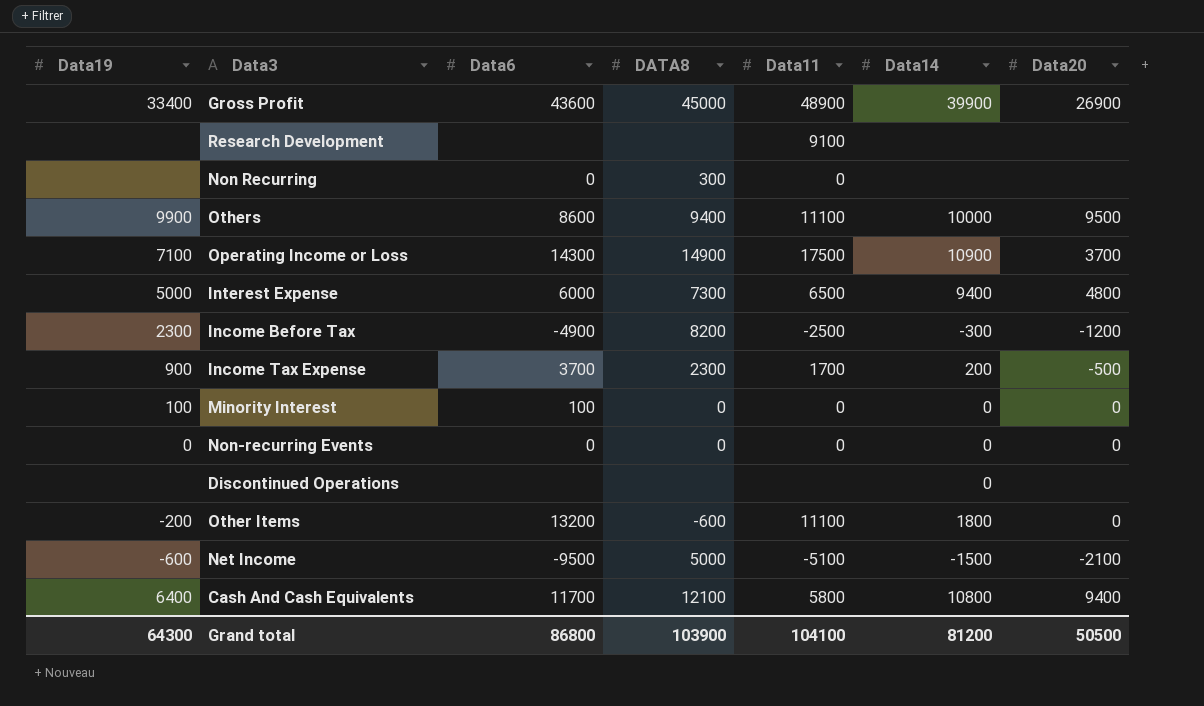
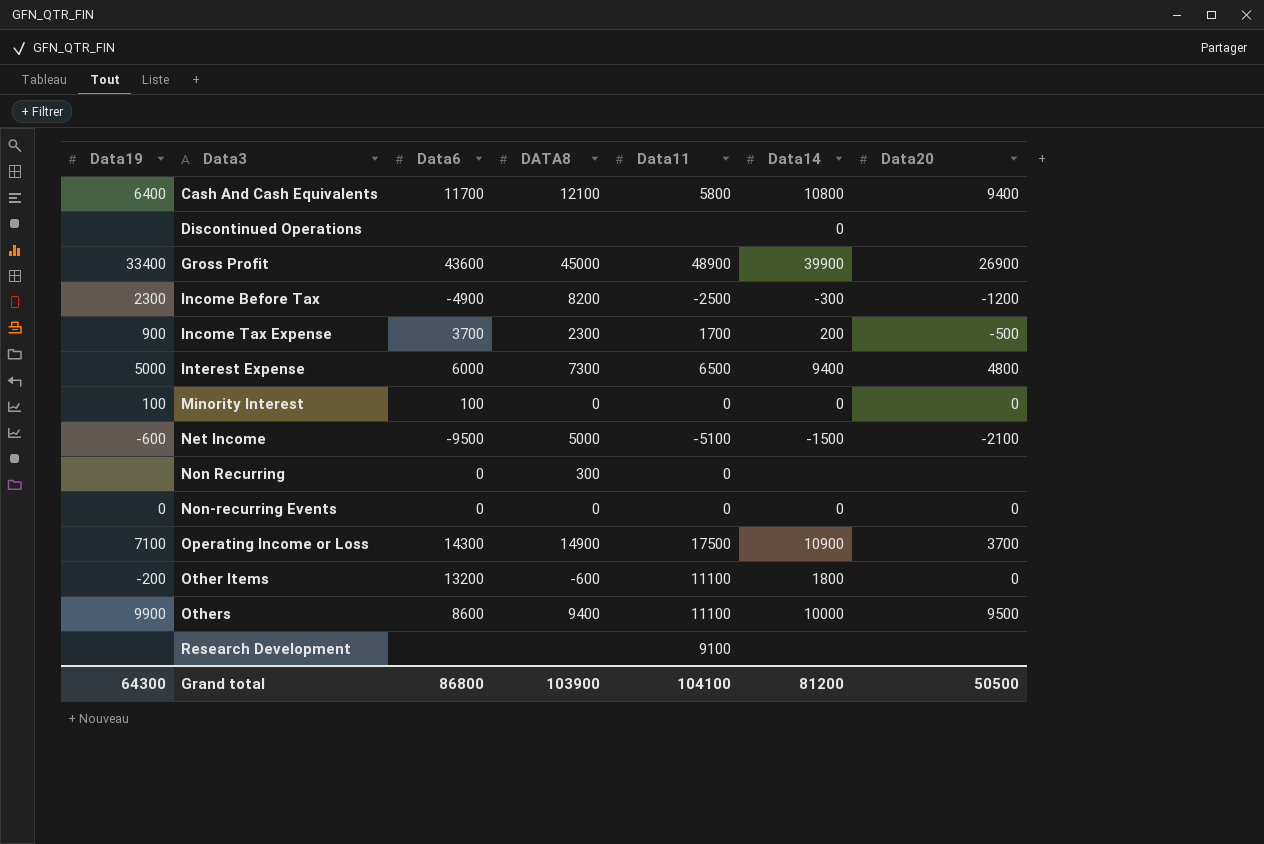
row order: none -> Data3 ascending

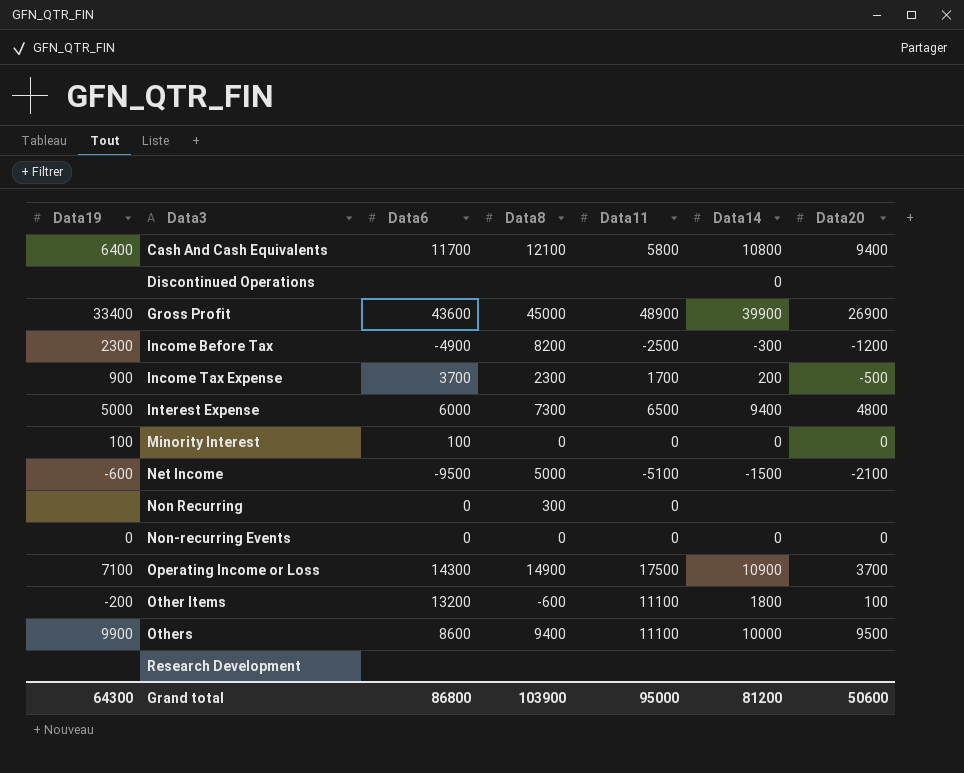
column name: DATA8 -> Data8
Other Items | Data20: 0 -> 100
Research Development | Data11: 9100 -> none
Grand total | Data11: 104100 -> 95000
Grand total | Data20: 50500 -> 50600

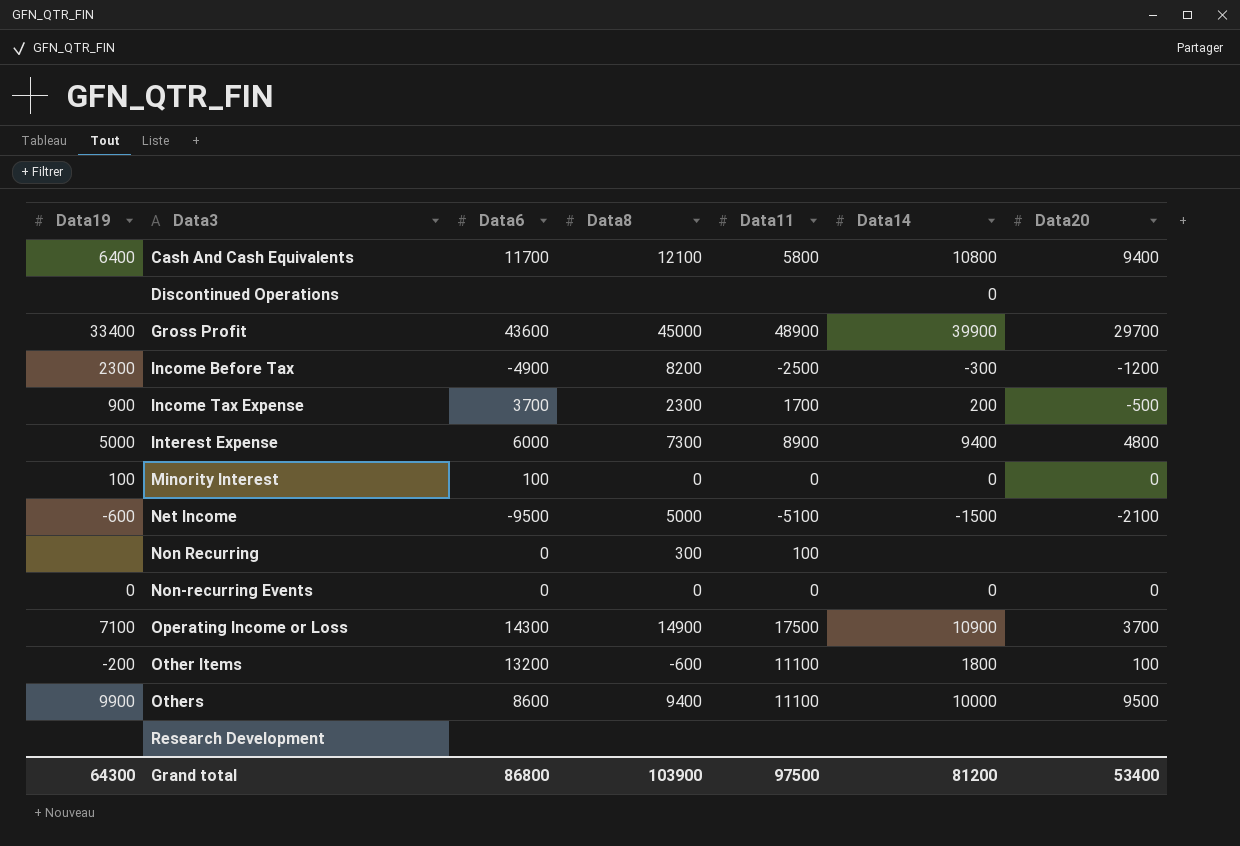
Gross Profit | Data20: 26900 -> 29700
Interest Expense | Data11: 6500 -> 8900
Non Recurring | Data11: 0 -> 100
Grand total | Data11: 95000 -> 97500
Grand total | Data20: 50600 -> 53400

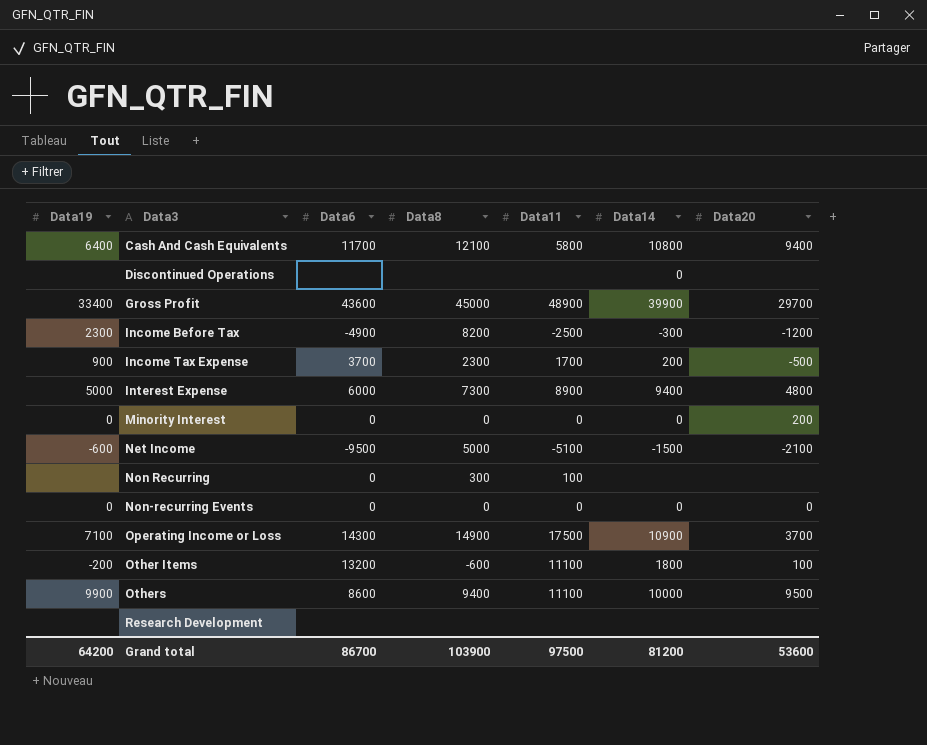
Minority Interest | Data19: 100 -> 0
Minority Interest | Data6: 100 -> 0
Minority Interest | Data20: 0 -> 200
Grand total | Data19: 64300 -> 64200
Grand total | Data6: 86800 -> 86700
Grand total | Data20: 53400 -> 53600

